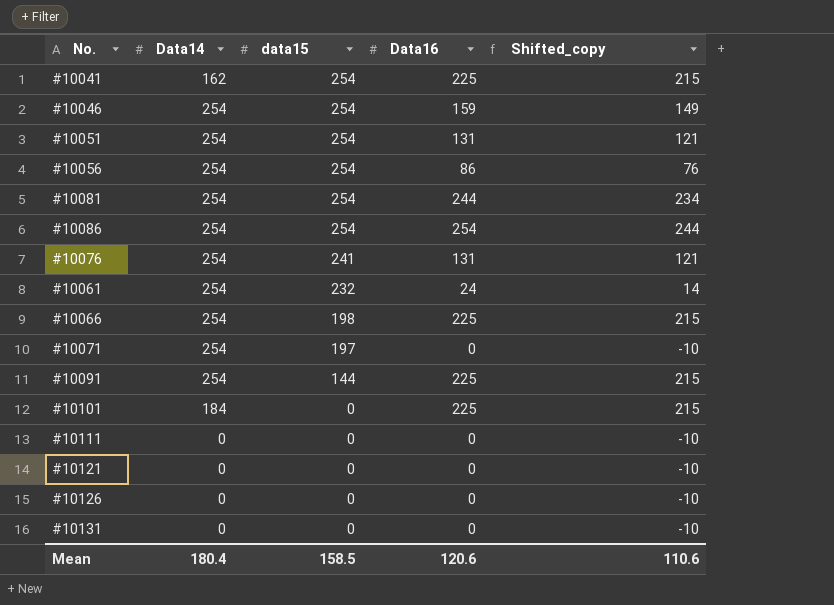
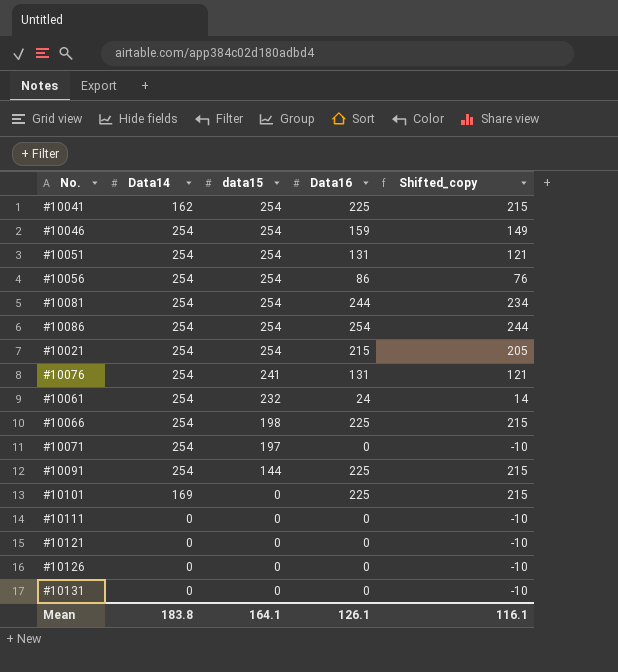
row #10021: none -> 254 | 254 | 215 | 205
#10101 | Data14: 184 -> 169
Mean | Data14: 180.4 -> 183.8
Mean | data15: 158.5 -> 164.1
Mean | Data16: 120.6 -> 126.1
Mean | Shifted_copy: 110.6 -> 116.1

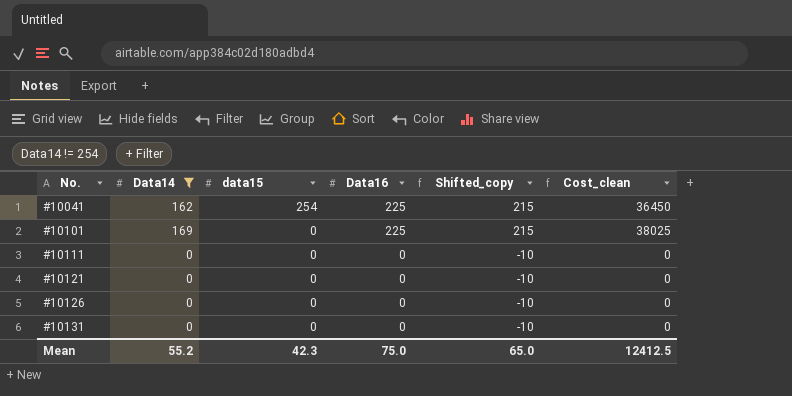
filter: none -> Data14 != 254
column Cost_clean | formula: none -> [Data14] * [Data16]
Mean | Data14: 183.8 -> 55.2
Mean | data15: 164.1 -> 42.3
Mean | Data16: 126.1 -> 75.0
Mean | Shifted_copy: 116.1 -> 65.0

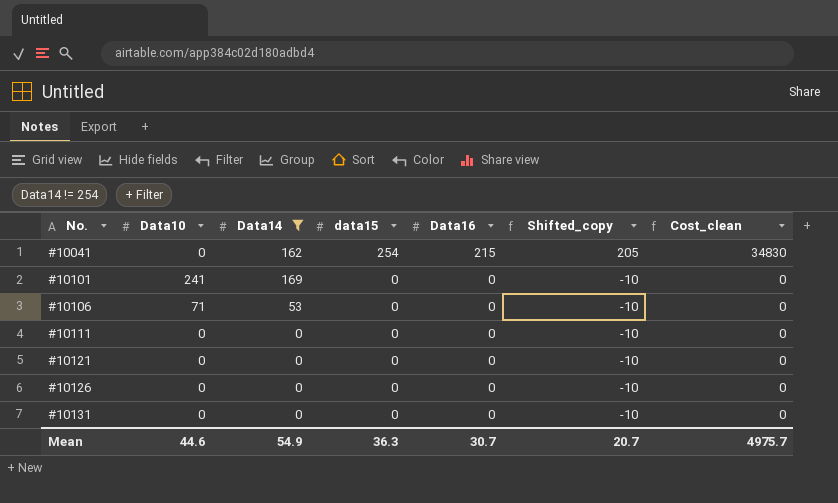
column Data10 | position: none -> 2
#10041 | Data16: 225 -> 215
#10041 | Shifted_copy: 215 -> 205
#10041 | Cost_clean: 36450 -> 34830
#10101 | Data16: 225 -> 0
#10101 | Shifted_copy: 215 -> -10
#10101 | Cost_clean: 38025 -> 0
row #10106: none -> 71 | 53 | 0 | 0 | -10 | 0
Mean | Data14: 55.2 -> 54.9
Mean | data15: 42.3 -> 36.3
Mean | Data16: 75.0 -> 30.7
Mean | Shifted_copy: 65.0 -> 20.7
Mean | Cost_clean: 12412.5 -> 4975.7

